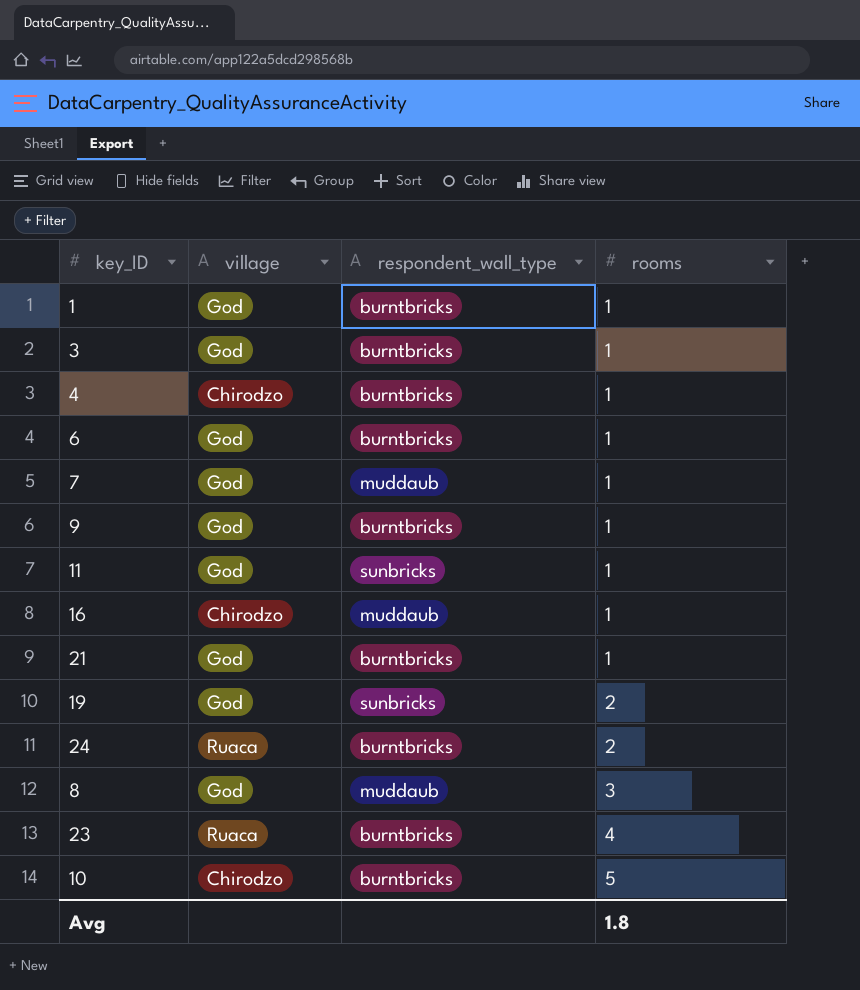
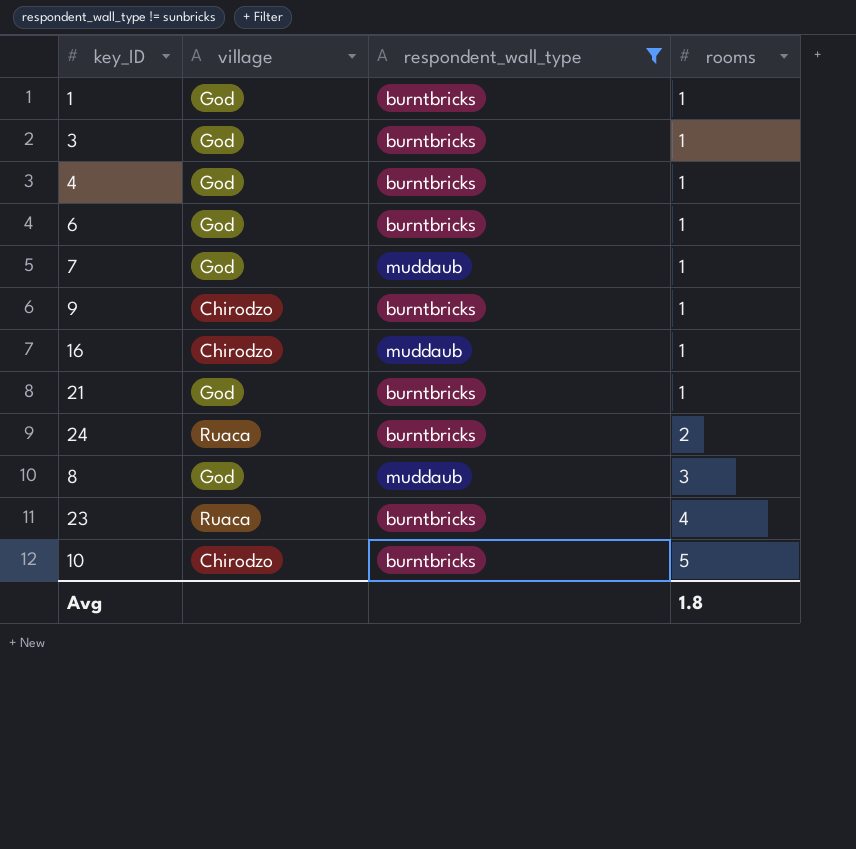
filter: none -> respondent_wall_type != sunbricks
4 | village: Chirodzo -> God
9 | village: God -> Chirodzo

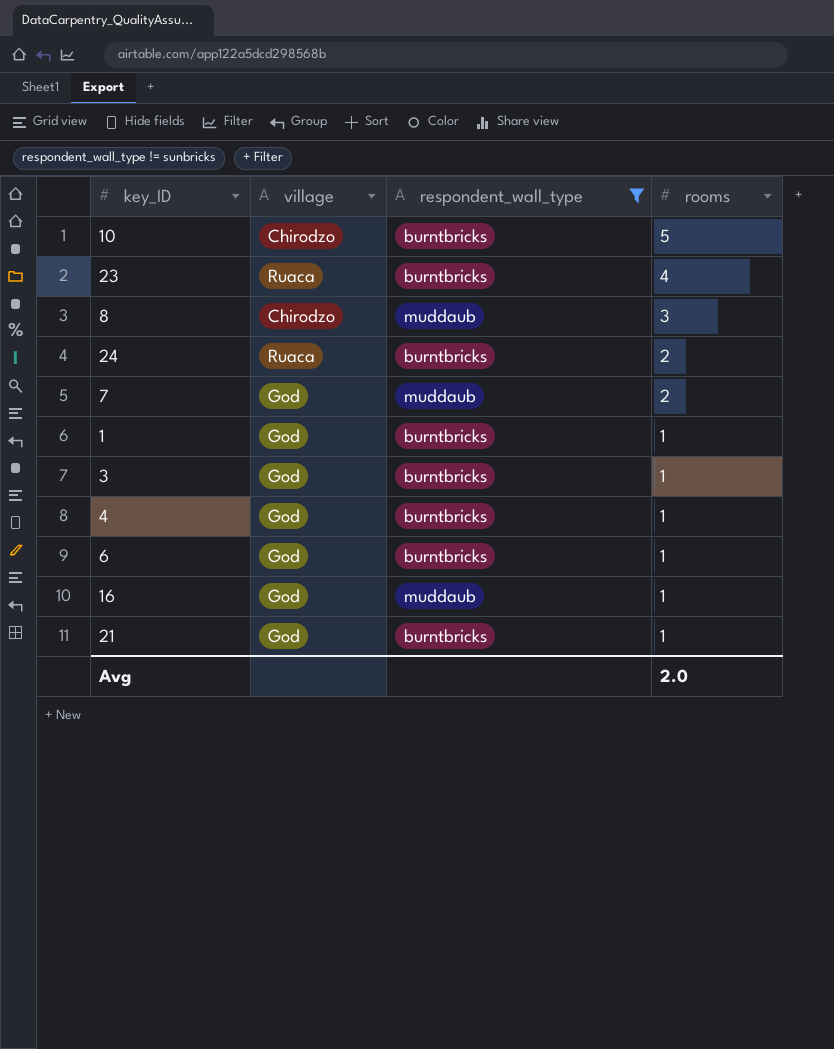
row order: rooms ascending -> rooms descending
row 9: Chirodzo | burntbricks | 1 -> none
8 | village: God -> Chirodzo
7 | rooms: 1 -> 2
16 | village: Chirodzo -> God
Avg | rooms: 1.8 -> 2.0

